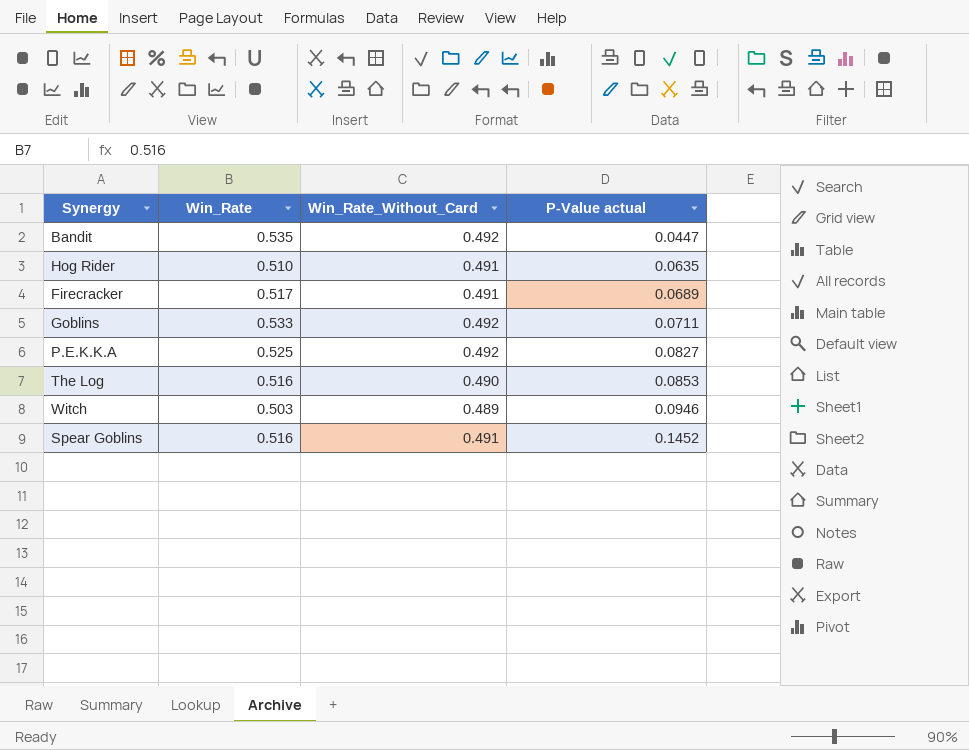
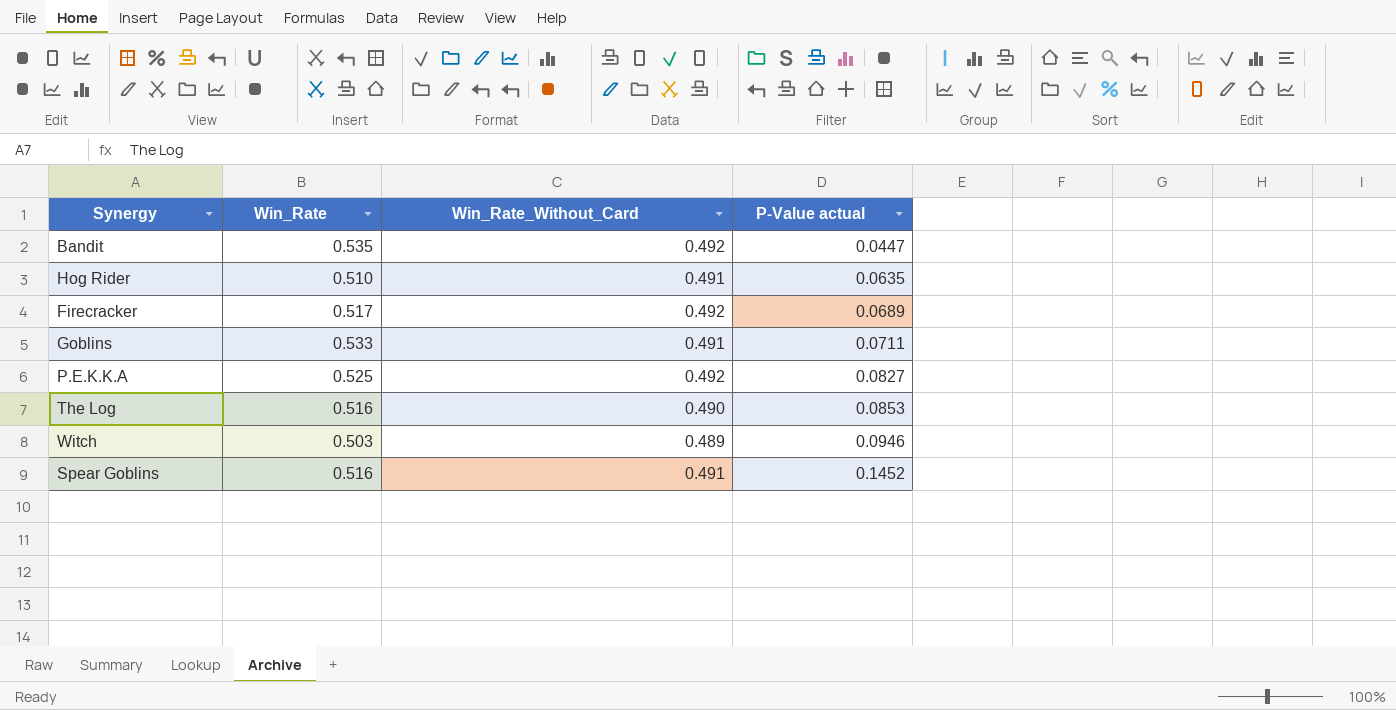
Firecracker | Win_Rate_Without_Card: 0.491 -> 0.492
Goblins | Win_Rate_Without_Card: 0.492 -> 0.491

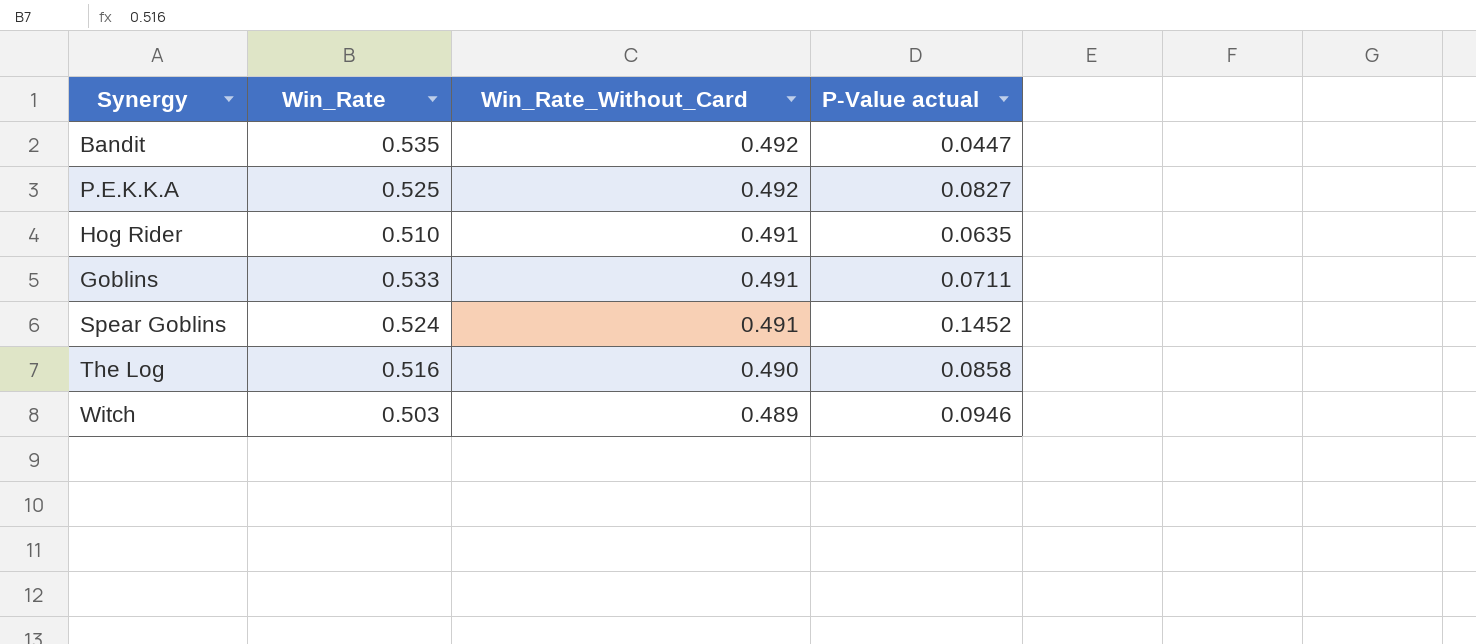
row order: P-Value actual ascending -> Win_Rate_Without_Card descending
row Firecracker: 0.517 | 0.492 | 0.0689 -> none
Spear Goblins | Win_Rate: 0.516 -> 0.524
The Log | P-Value actual: 0.0853 -> 0.0858

